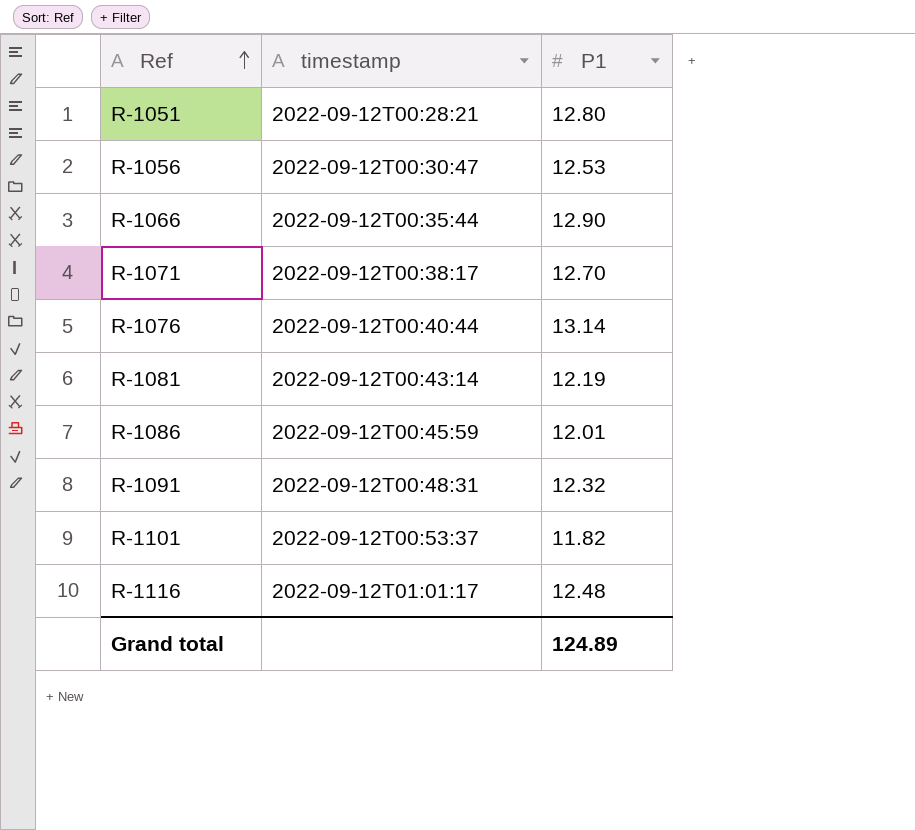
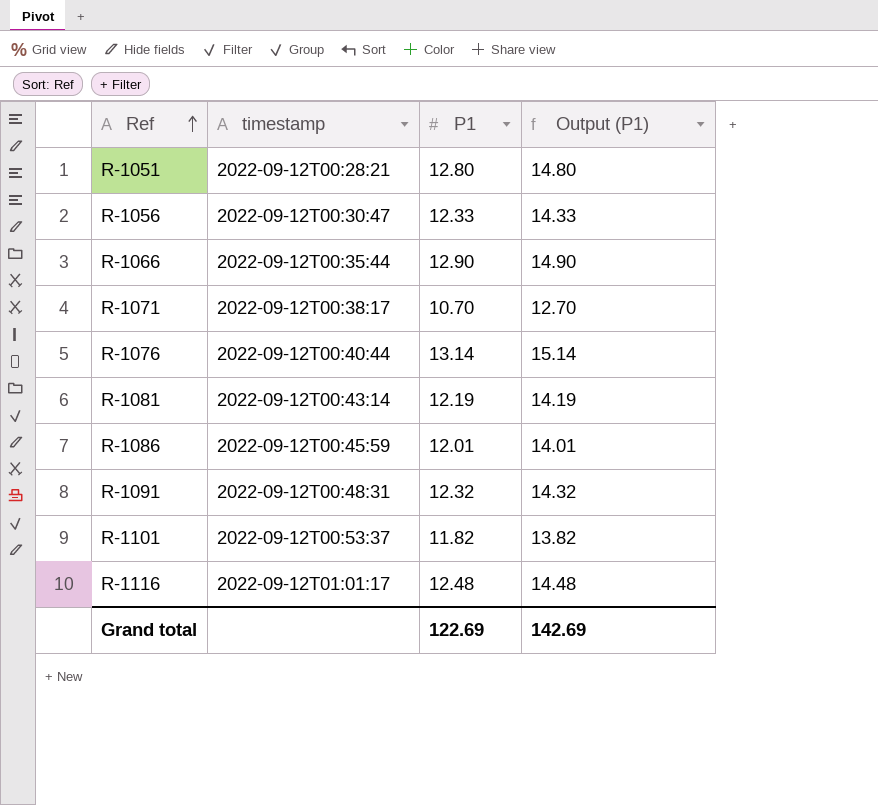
column Output (P1) | formula: none -> [P1] + 2
R-1056 | P1: 12.53 -> 12.33
R-1071 | P1: 12.70 -> 10.70
Grand total | P1: 124.89 -> 122.69

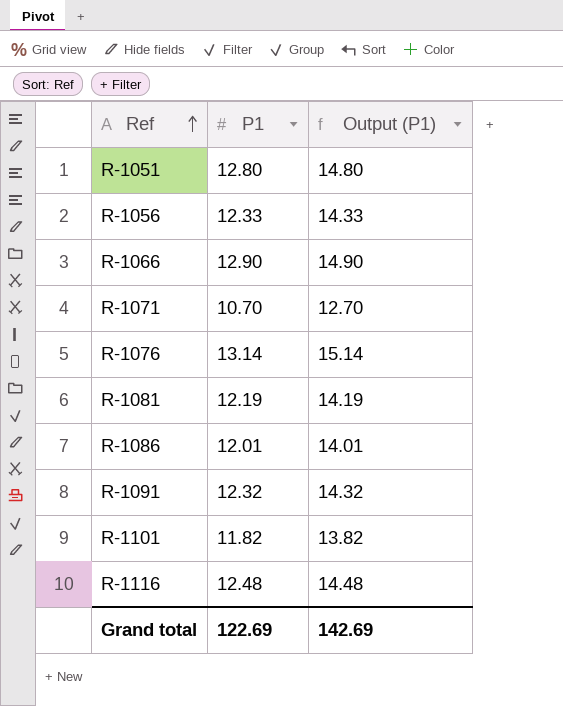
column timestamp | position: 2 -> none

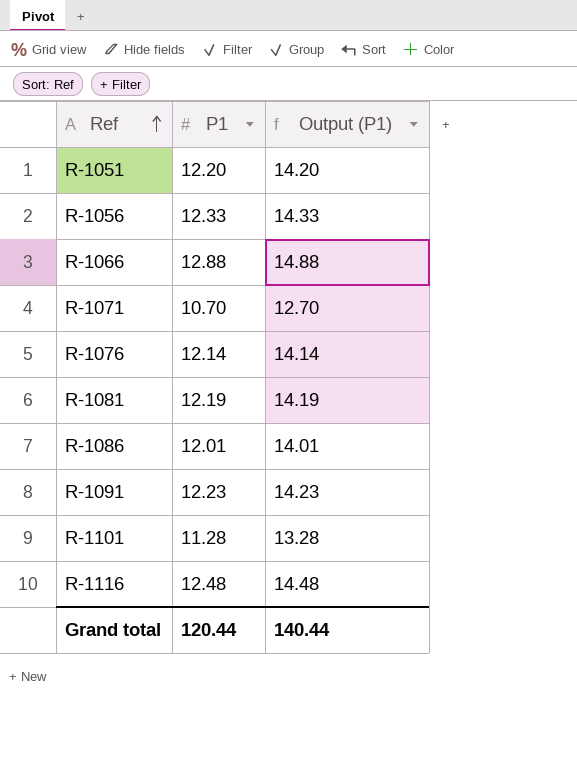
R-1051 | P1: 12.80 -> 12.20
R-1051 | Output (P1): 14.80 -> 14.20
R-1066 | P1: 12.90 -> 12.88
R-1066 | Output (P1): 14.90 -> 14.88
R-1076 | P1: 13.14 -> 12.14
R-1076 | Output (P1): 15.14 -> 14.14
R-1091 | P1: 12.32 -> 12.23
R-1091 | Output (P1): 14.32 -> 14.23
R-1101 | P1: 11.82 -> 11.28
R-1101 | Output (P1): 13.82 -> 13.28
Grand total | P1: 122.69 -> 120.44
Grand total | Output (P1): 142.69 -> 140.44

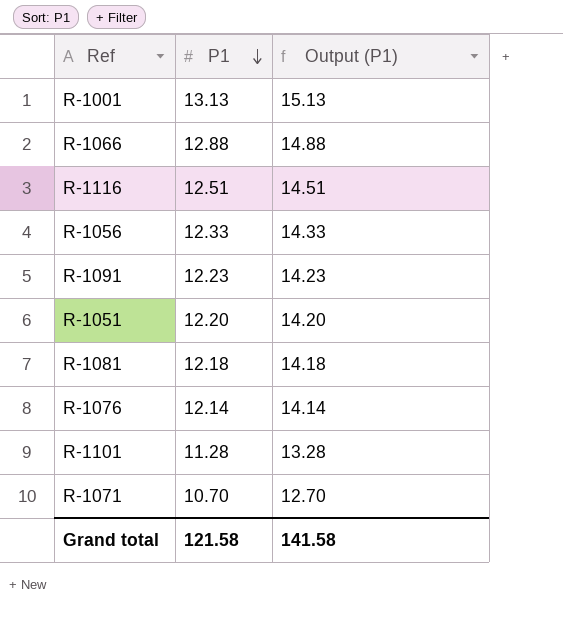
row order: Ref ascending -> P1 descending
row R-1086: 12.01 | 14.01 -> none
row R-1001: none -> 13.13 | 15.13
R-1116 | P1: 12.48 -> 12.51
R-1116 | Output (P1): 14.48 -> 14.51
R-1081 | P1: 12.19 -> 12.18
R-1081 | Output (P1): 14.19 -> 14.18
Grand total | P1: 120.44 -> 121.58
Grand total | Output (P1): 140.44 -> 141.58

